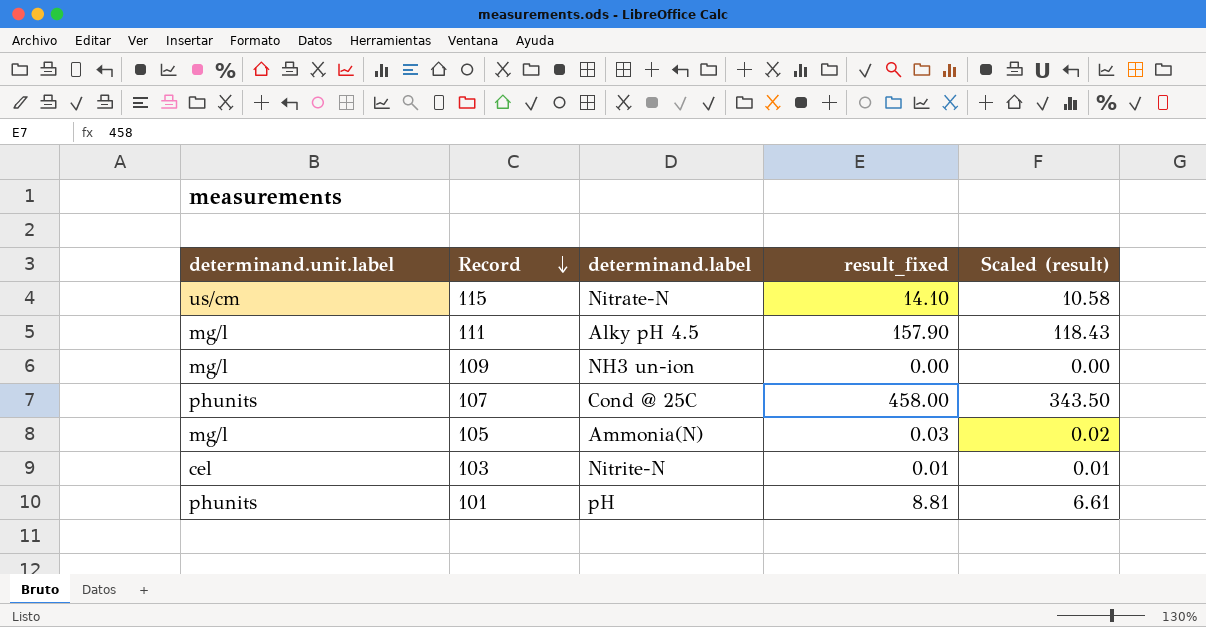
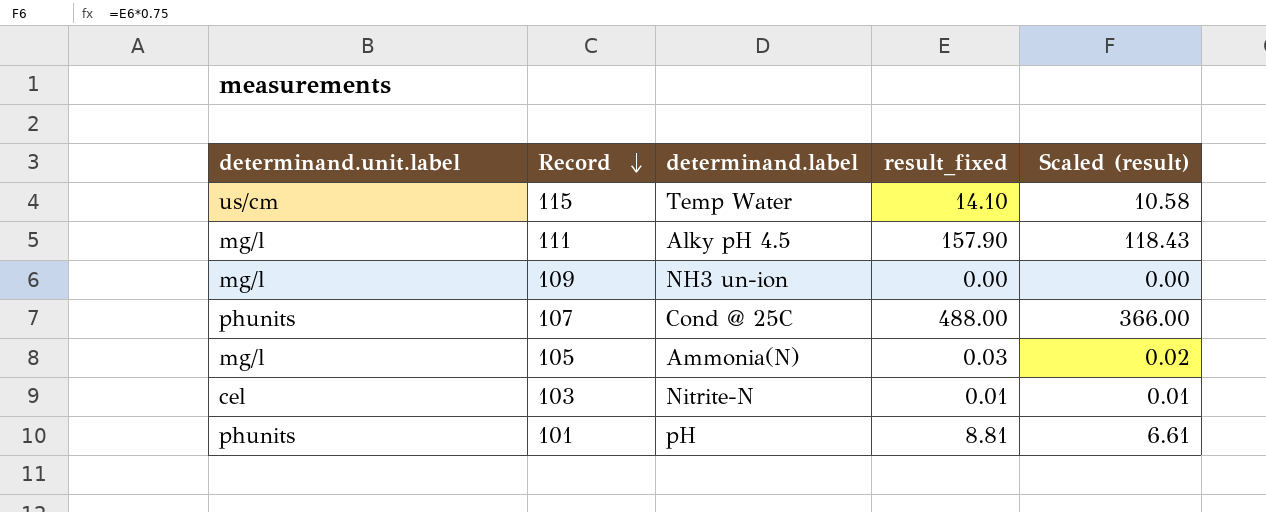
115 | determinand.label: Nitrate-N -> Temp Water
107 | result_fixed: 458.00 -> 488.00
107 | Scaled (result): 343.50 -> 366.00

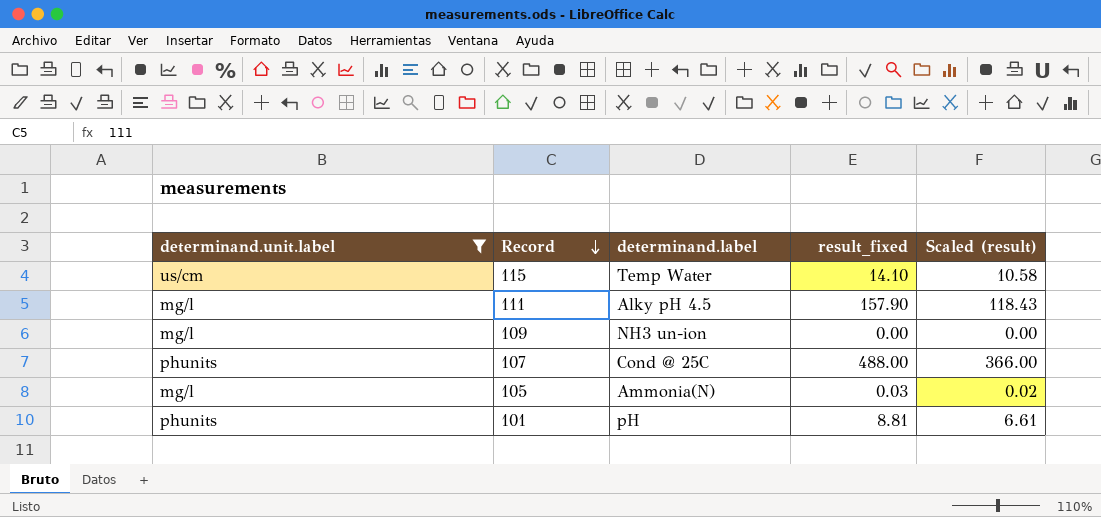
filter: none -> determinand.unit.label != cel

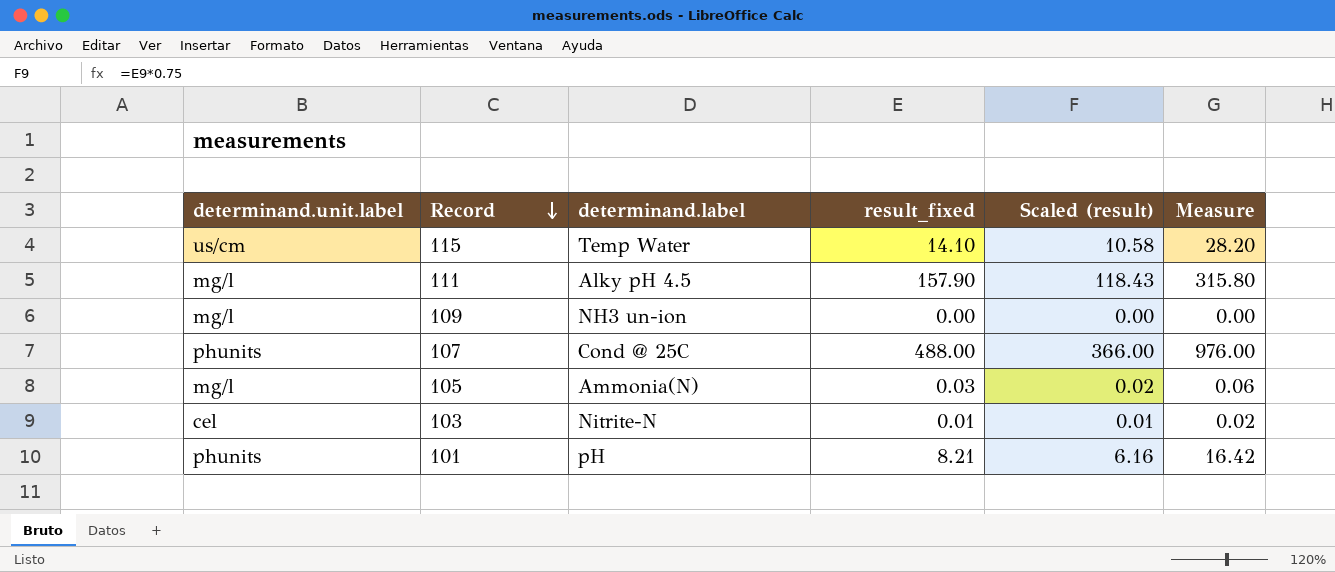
filter: determinand.unit.label != cel -> none
column Measure | formula: none -> [result_fixed] * 2
101 | result_fixed: 8.81 -> 8.21
101 | Scaled (result): 6.61 -> 6.16

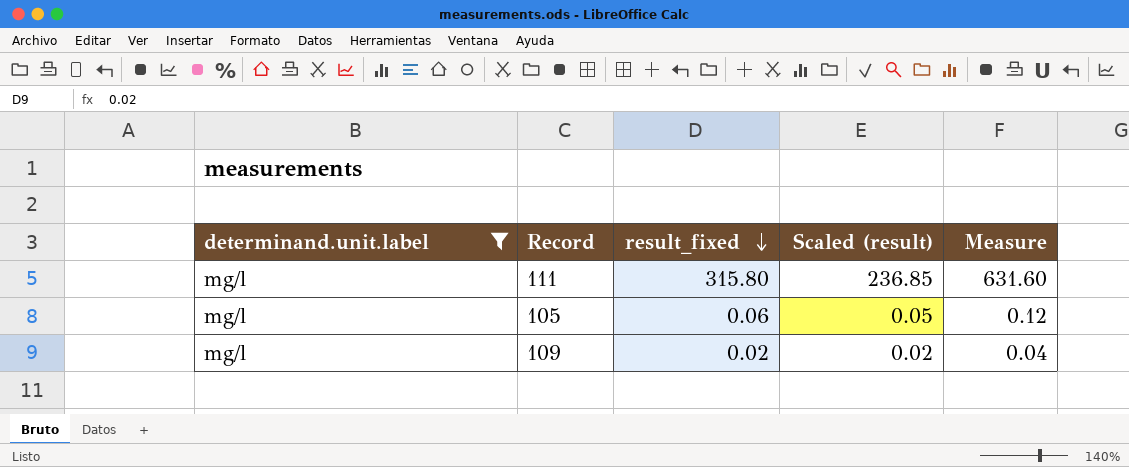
filter: none -> determinand.unit.label = mg/l
row order: Record descending -> result_fixed descending
column determinand.label | position: 3 -> none
111 | result_fixed: 157.90 -> 315.80
111 | Scaled (result): 118.43 -> 236.85
111 | Measure: 315.80 -> 631.60
105 | result_fixed: 0.03 -> 0.06
105 | Scaled (result): 0.02 -> 0.05
105 | Measure: 0.06 -> 0.12
109 | result_fixed: 0.00 -> 0.02
109 | Scaled (result): 0.00 -> 0.02
109 | Measure: 0.00 -> 0.04

